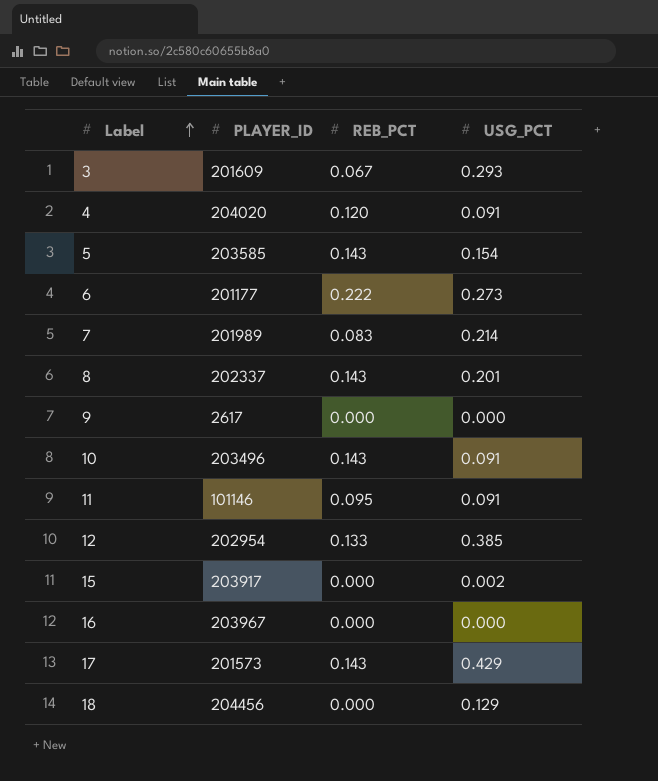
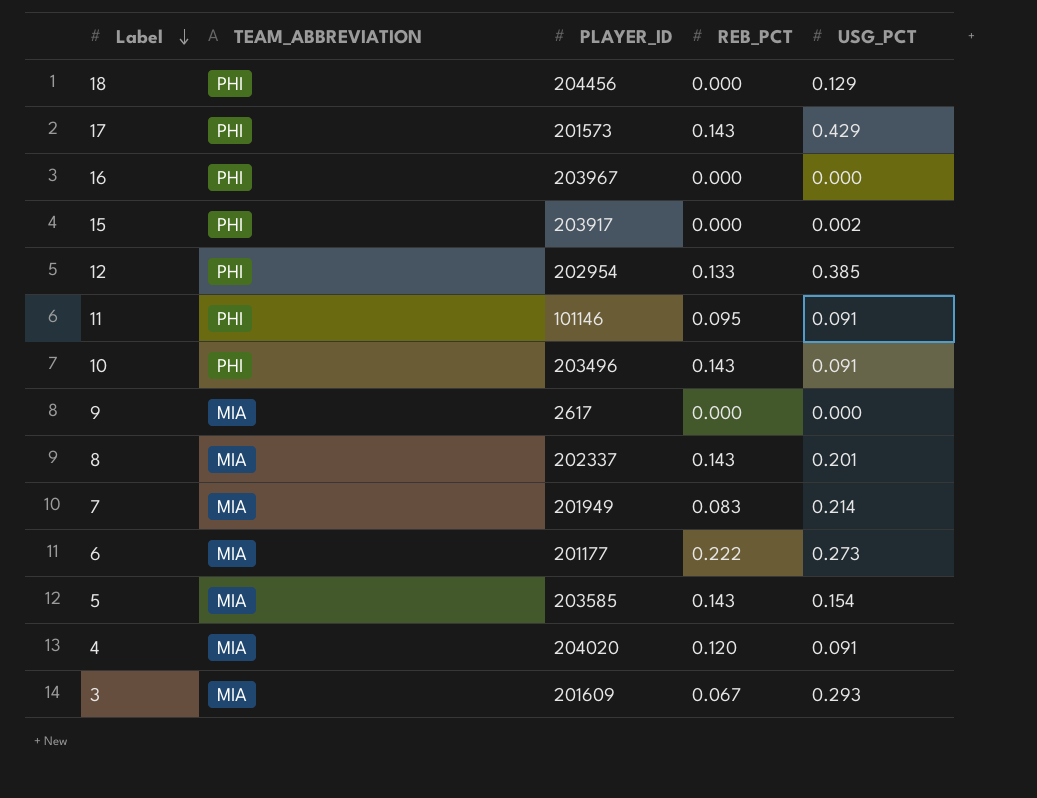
row order: Label ascending -> Label descending
column TEAM_ABBREVIATION | position: none -> 2
7 | PLAYER_ID: 201989 -> 201949

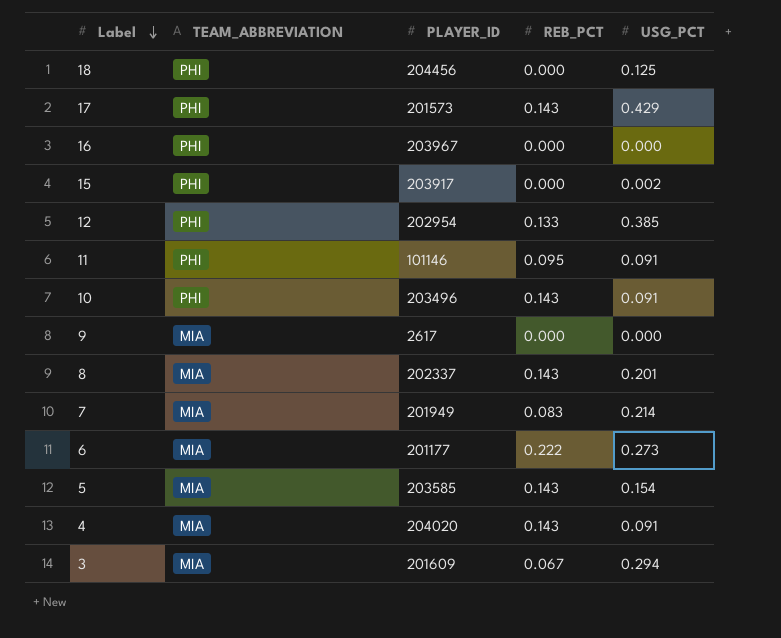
18 | USG_PCT: 0.129 -> 0.125
4 | REB_PCT: 0.120 -> 0.143
3 | USG_PCT: 0.293 -> 0.294

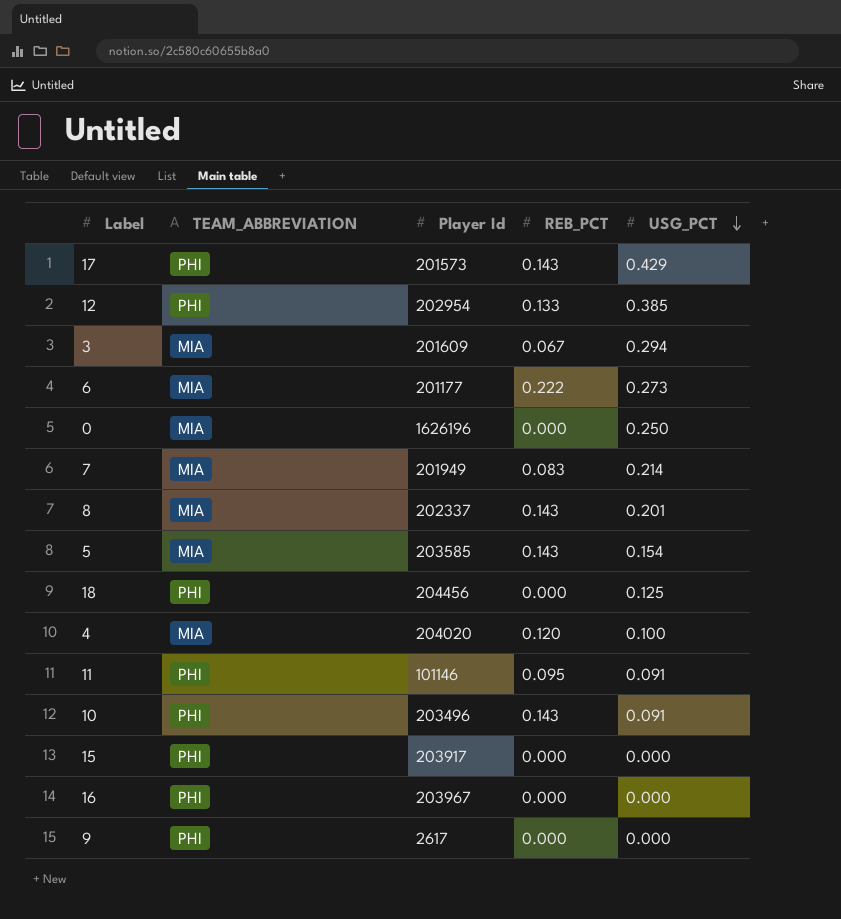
row order: Label descending -> USG_PCT descending
column name: PLAYER_ID -> Player Id
row 0: none -> MIA | 1626196 | 0.000 | 0.250
4 | REB_PCT: 0.143 -> 0.120
4 | USG_PCT: 0.091 -> 0.100
15 | USG_PCT: 0.002 -> 0.000
9 | TEAM_ABBREVIATION: MIA -> PHI

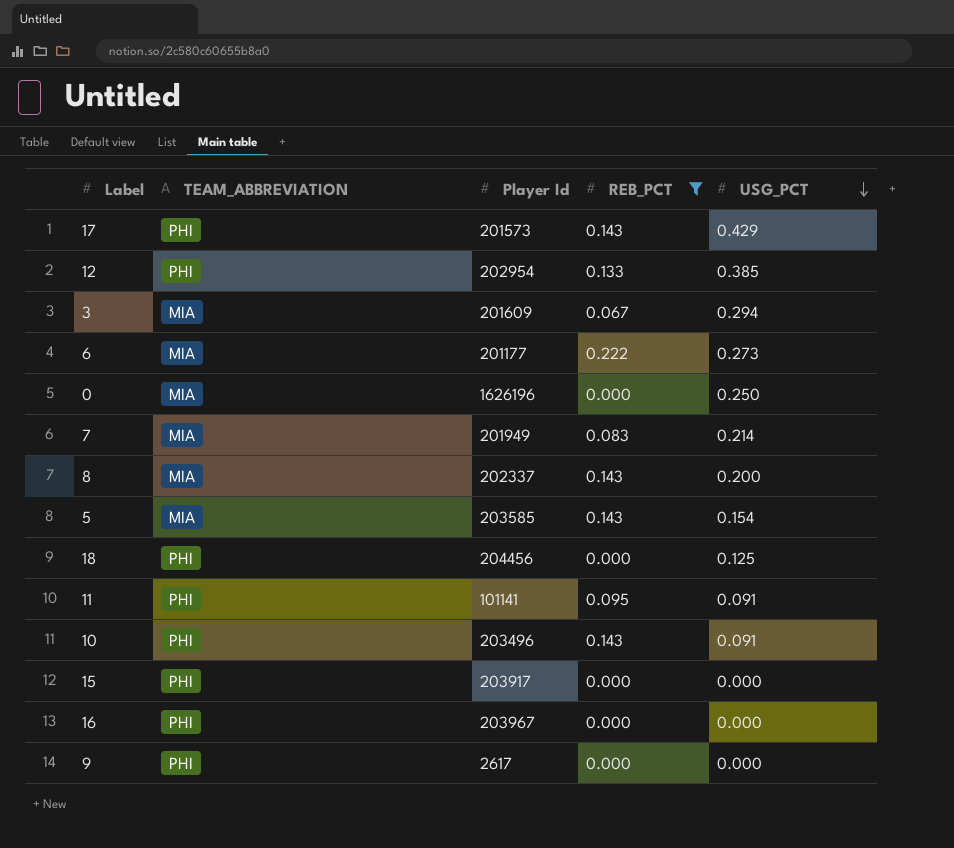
filter: none -> REB_PCT != 0.120
8 | USG_PCT: 0.201 -> 0.200
11 | Player Id: 101146 -> 101141

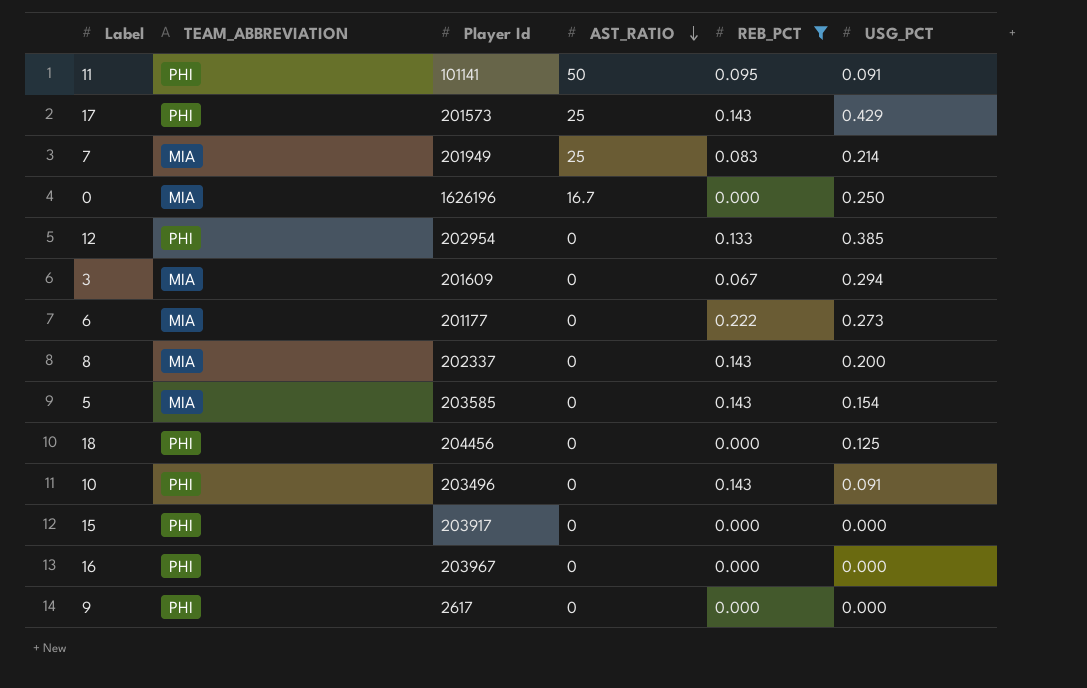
row order: USG_PCT descending -> AST_RATIO descending
column AST_RATIO | position: none -> 4

